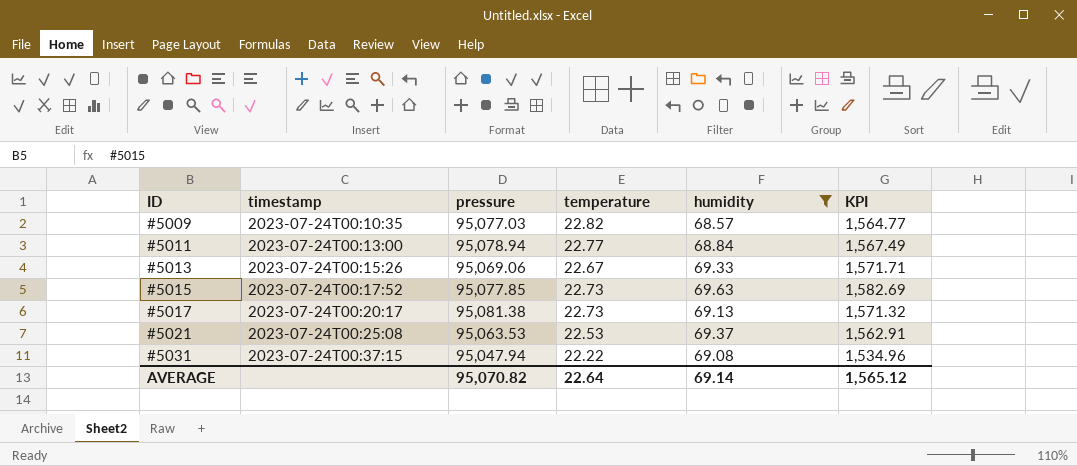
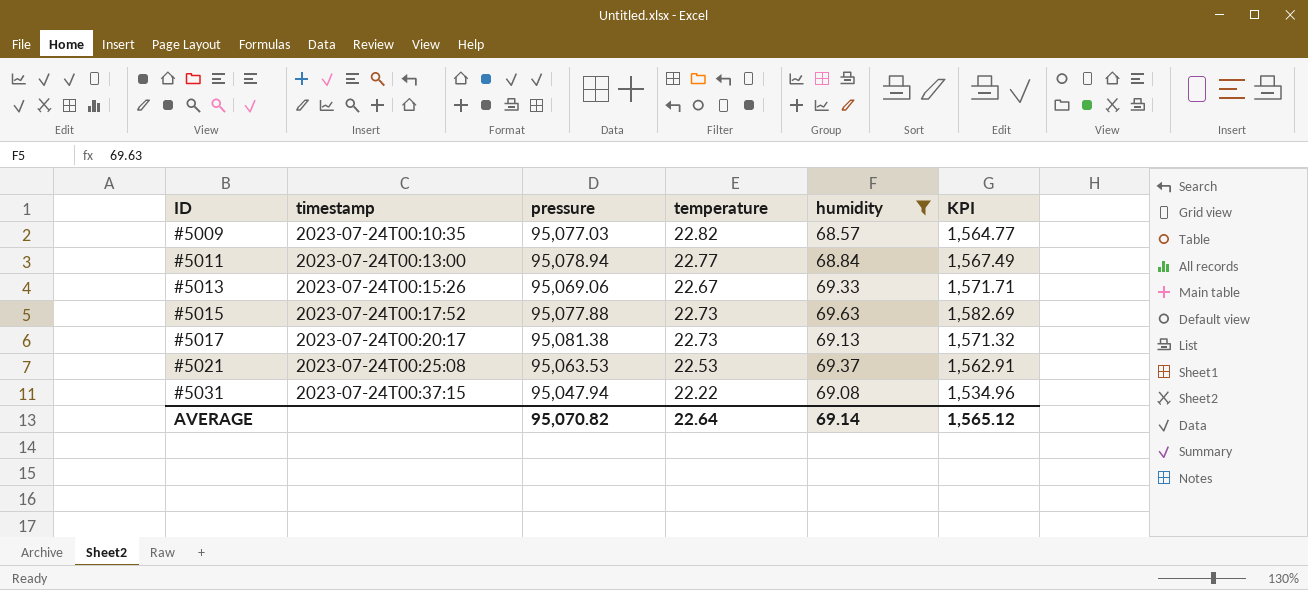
#5015 | pressure: 95,077.85 -> 95,077.88

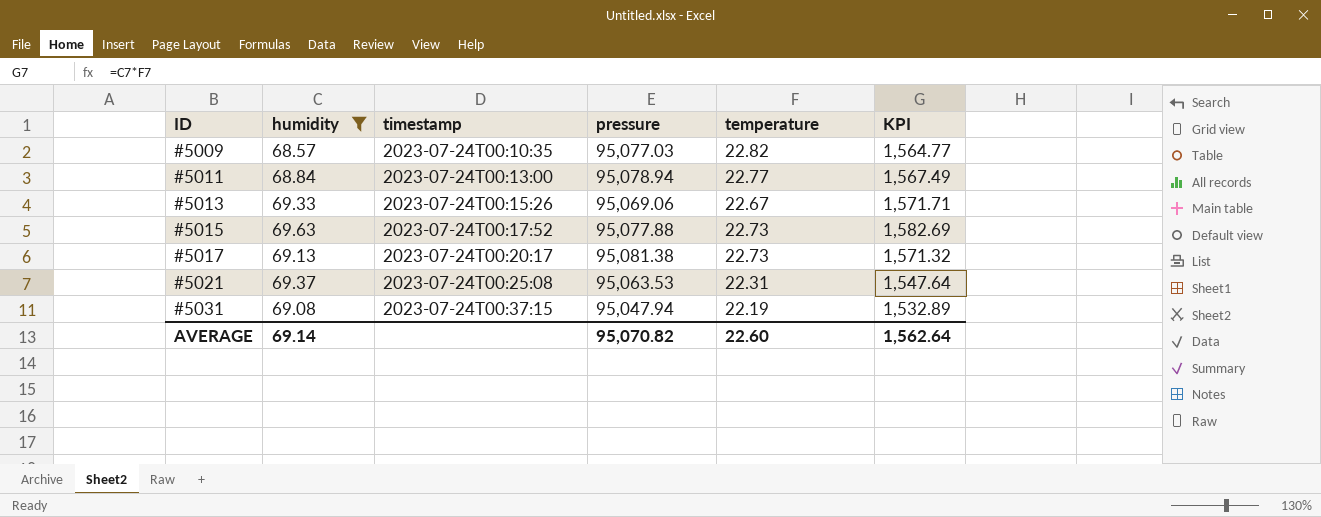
column humidity | position: 5 -> 2
#5021 | temperature: 22.53 -> 22.31
#5021 | KPI: 1,562.91 -> 1,547.64
#5031 | temperature: 22.22 -> 22.19
#5031 | KPI: 1,534.96 -> 1,532.89
AVERAGE | temperature: 22.64 -> 22.60
AVERAGE | KPI: 1,565.12 -> 1,562.64

